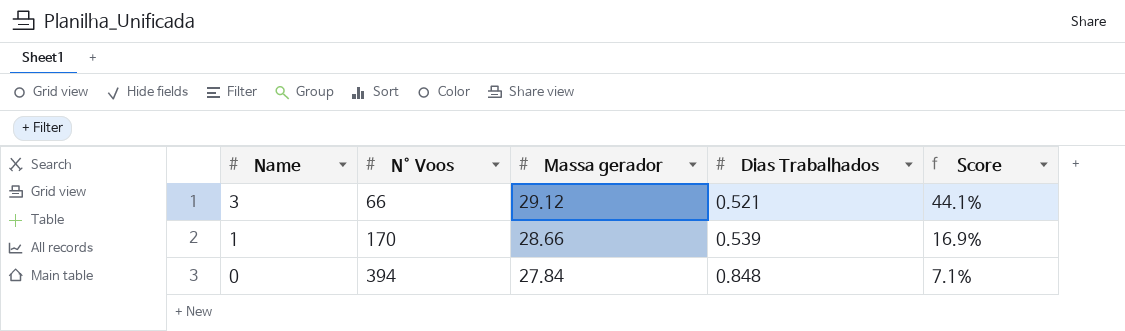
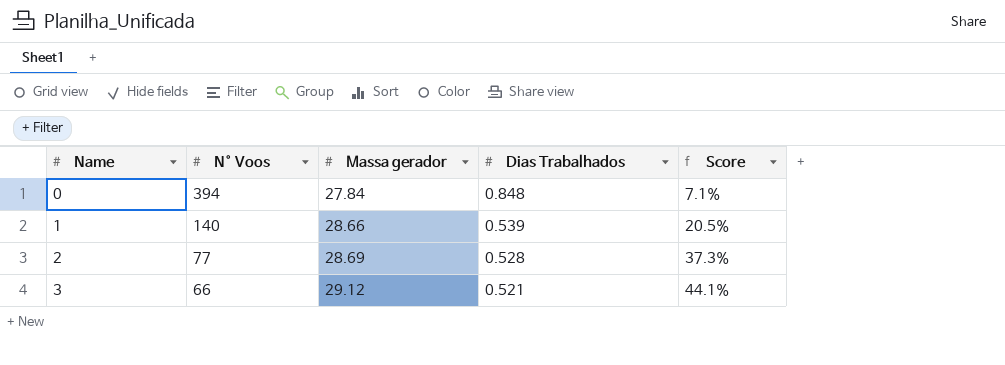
row order: Name descending -> Name ascending
1 | N° Voos: 170 -> 140
1 | Score: 16.9% -> 20.5%
row 2: none -> 77 | 28.69 | 0.528 | 37.3%

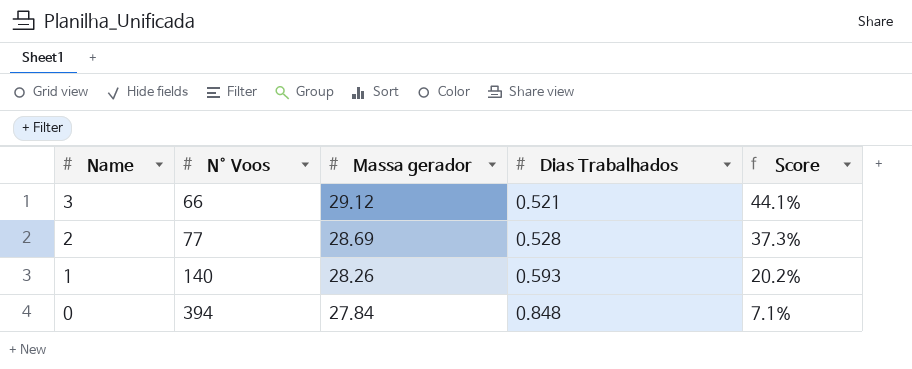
row order: Name ascending -> Name descending
1 | Massa gerador: 28.66 -> 28.26
1 | Dias Trabalhados: 0.539 -> 0.593
1 | Score: 20.5% -> 20.2%

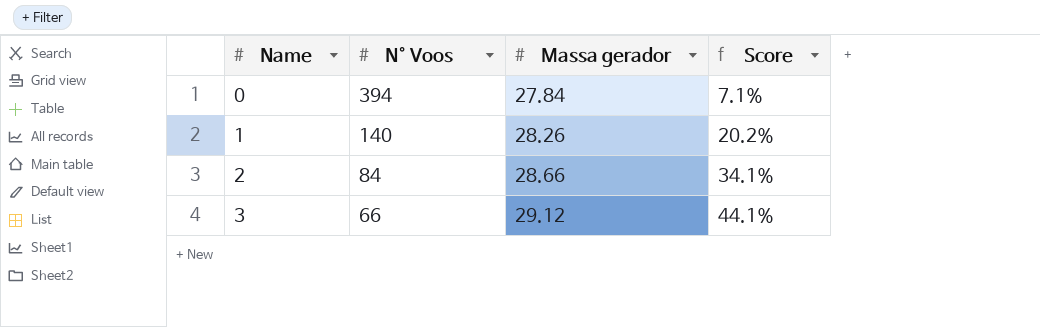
row order: Name descending -> Name ascending
column Dias Trabalhados | position: 4 -> none
2 | N° Voos: 77 -> 84
2 | Massa gerador: 28.69 -> 28.66
2 | Score: 37.3% -> 34.1%

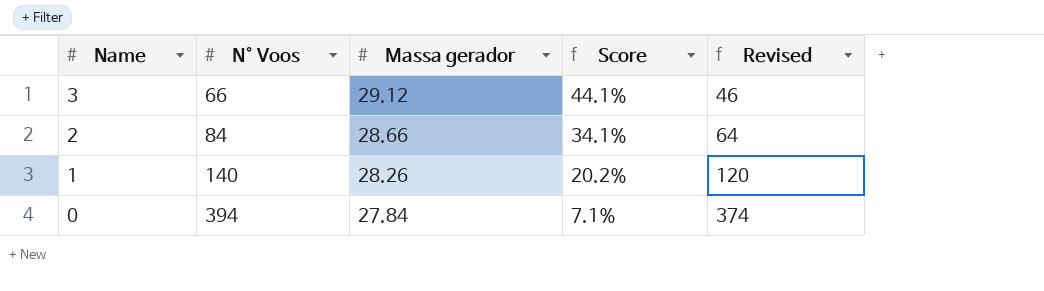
row order: Name ascending -> Name descending
column Revised | formula: none -> [N° Voos] - 20

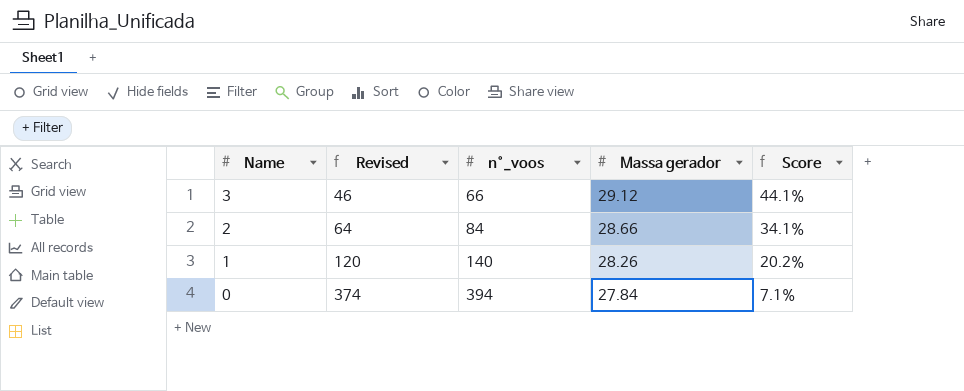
column Revised | position: 5 -> 2
column name: N° Voos -> n°_voos

